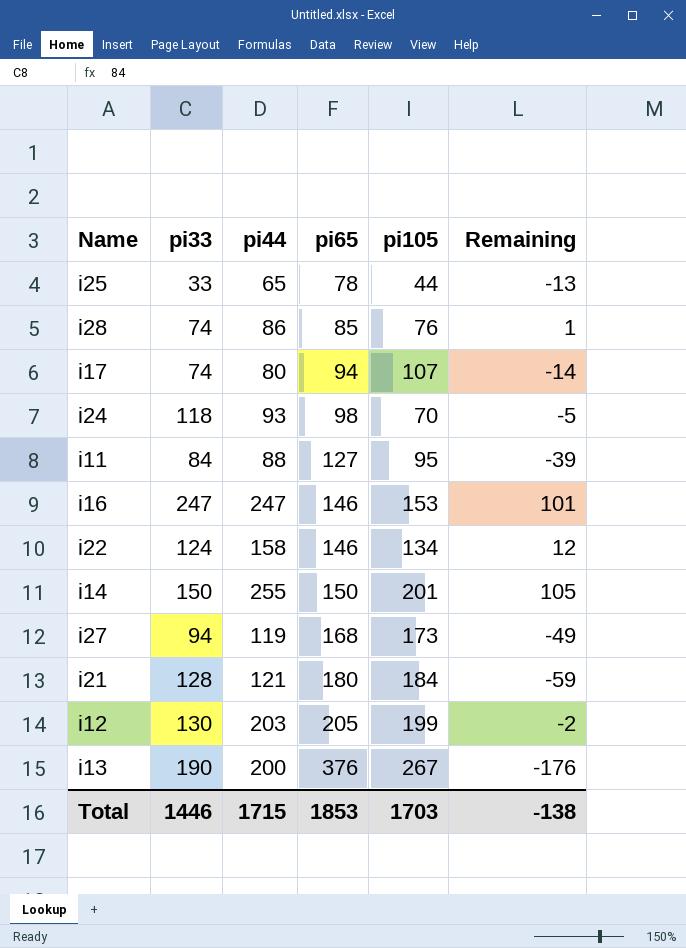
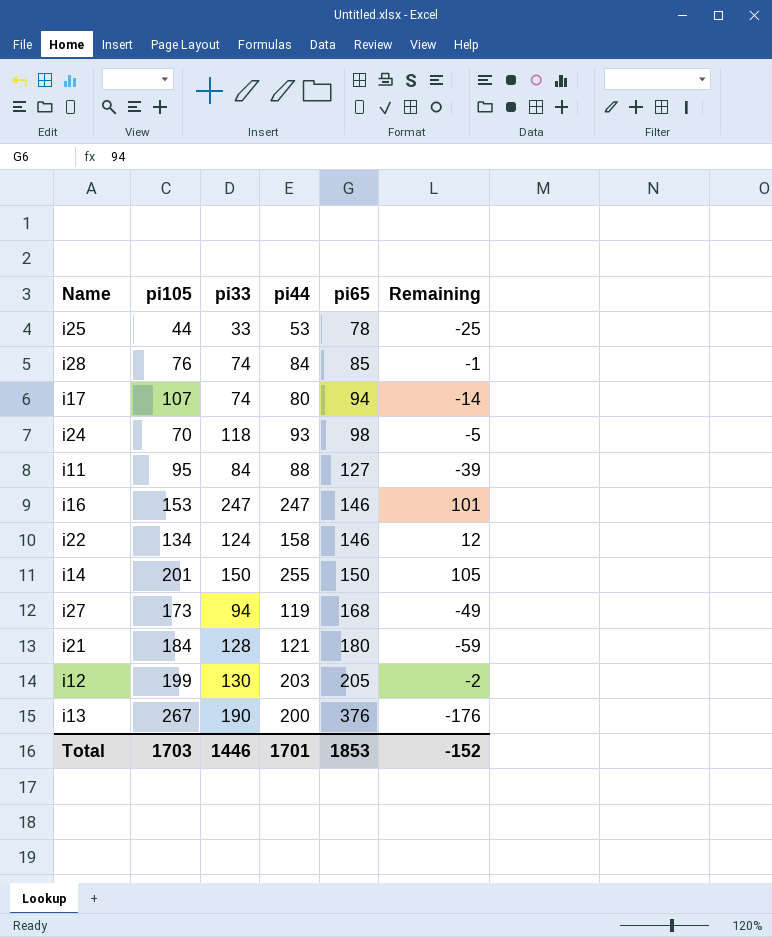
column pi105 | position: 5 -> 2
i25 | pi44: 65 -> 53
i25 | Remaining: -13 -> -25
i28 | pi44: 86 -> 84
i28 | Remaining: 1 -> -1
Total | pi44: 1715 -> 1701
Total | Remaining: -138 -> -152

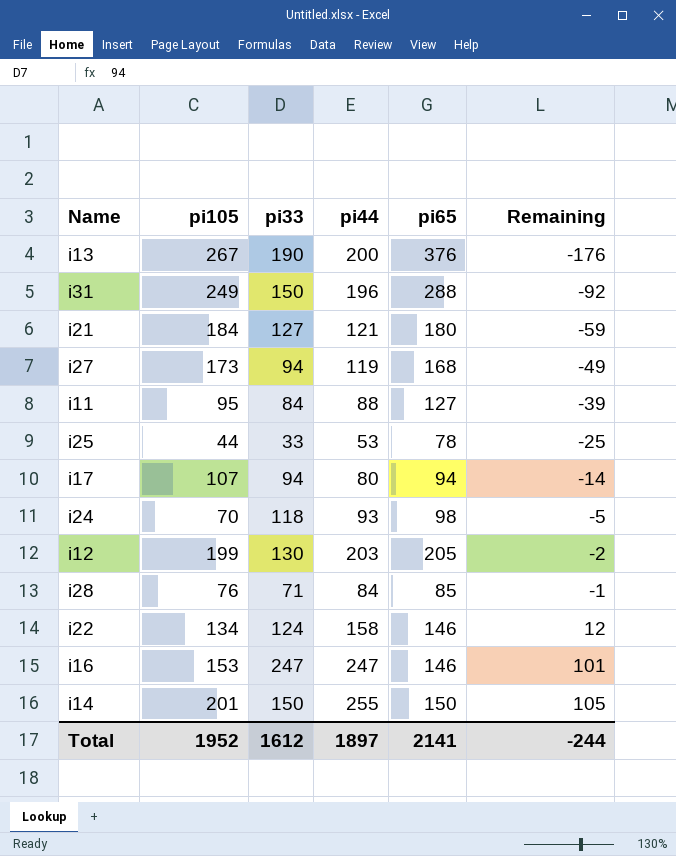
row order: pi65 ascending -> Remaining ascending
row i31: none -> 249 | 150 | 196 | 288 | -92
i21 | pi33: 128 -> 127
i17 | pi33: 74 -> 94
i28 | pi33: 74 -> 71
Total | pi105: 1703 -> 1952
Total | pi33: 1446 -> 1612
Total | pi44: 1701 -> 1897
Total | pi65: 1853 -> 2141
Total | Remaining: -152 -> -244

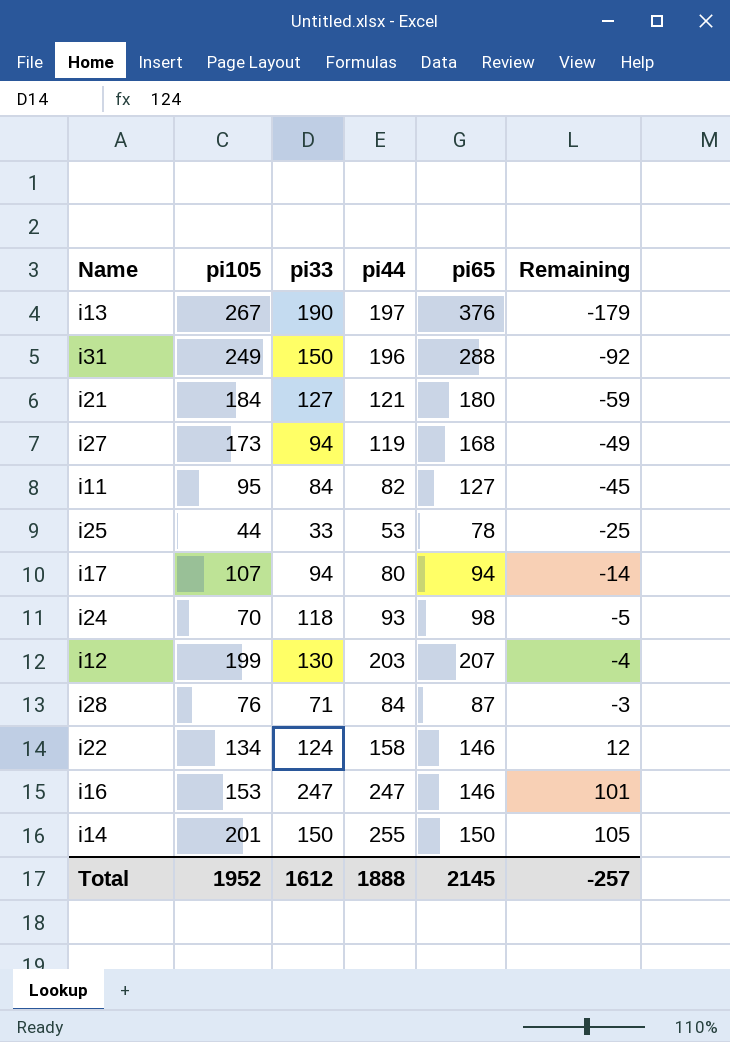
i13 | pi44: 200 -> 197
i13 | Remaining: -176 -> -179
i11 | pi44: 88 -> 82
i11 | Remaining: -39 -> -45
i12 | pi65: 205 -> 207
i12 | Remaining: -2 -> -4
i28 | pi65: 85 -> 87
i28 | Remaining: -1 -> -3
Total | pi44: 1897 -> 1888
Total | pi65: 2141 -> 2145
Total | Remaining: -244 -> -257

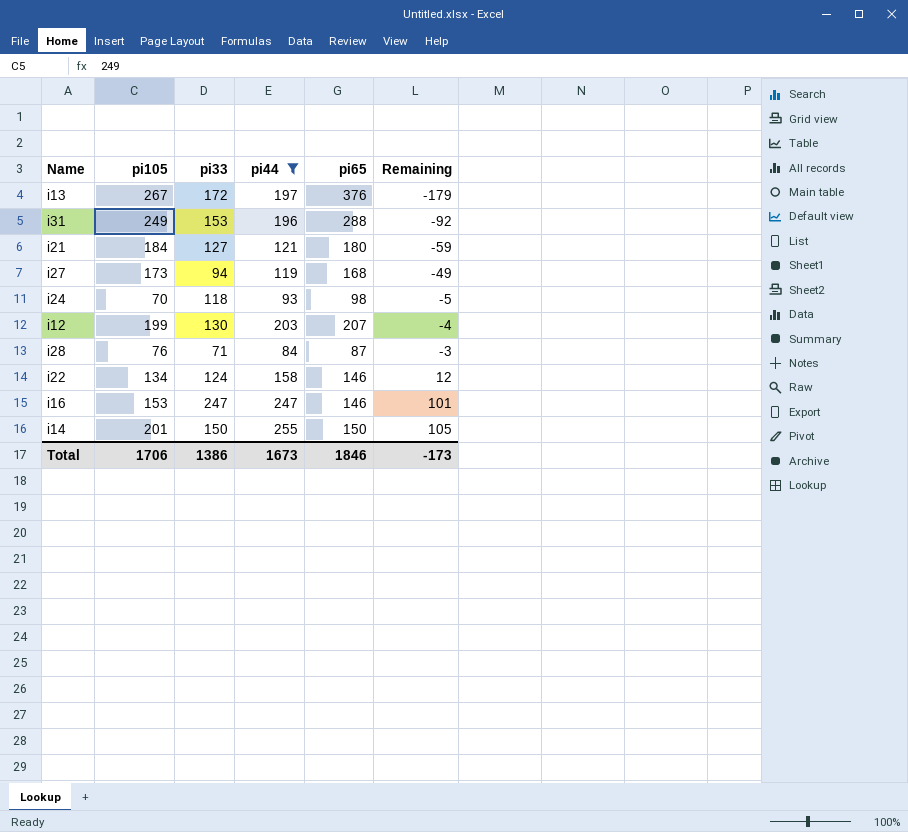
filter: none -> pi44 >= 84
i13 | pi33: 190 -> 172
i31 | pi33: 150 -> 153
Total | pi105: 1952 -> 1706
Total | pi33: 1612 -> 1386
Total | pi44: 1888 -> 1673
Total | pi65: 2145 -> 1846
Total | Remaining: -257 -> -173

